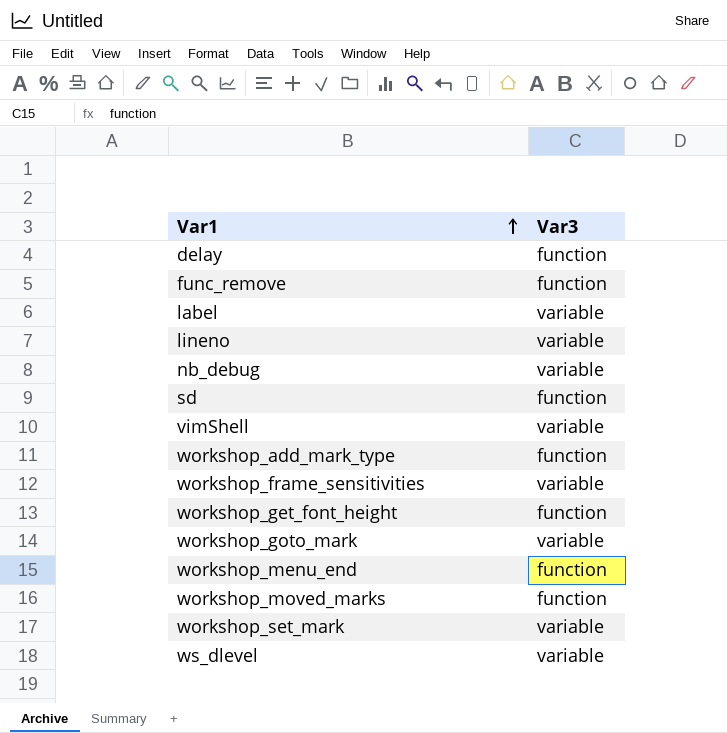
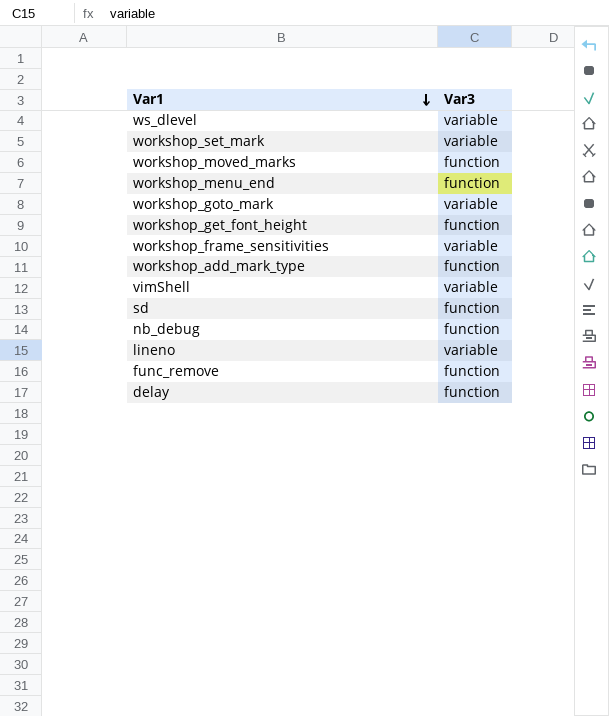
row order: Var1 ascending -> Var1 descending
row label: variable -> none
nb_debug | Var3: variable -> function

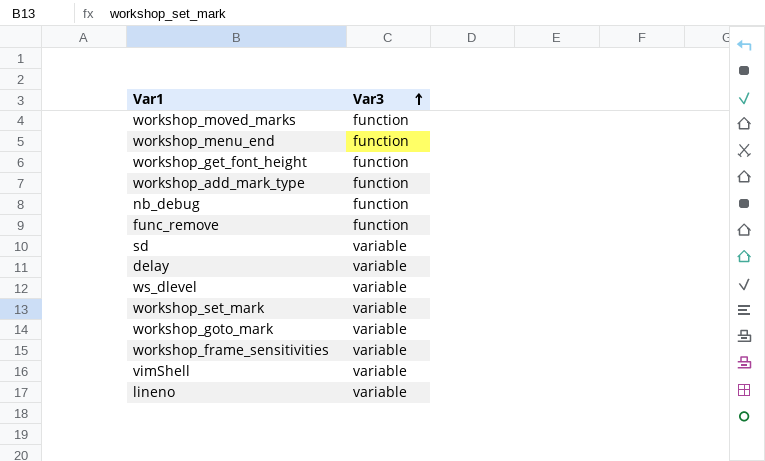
row order: Var1 descending -> Var3 ascending
sd | Var3: function -> variable
delay | Var3: function -> variable

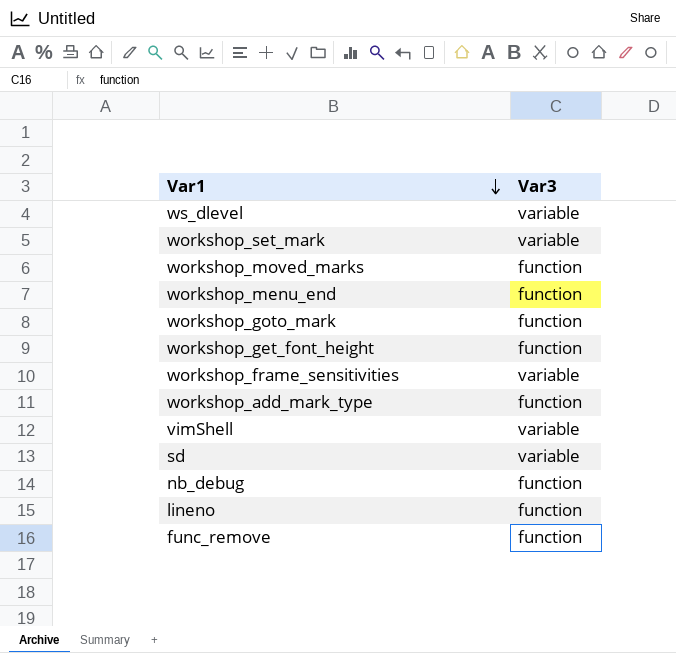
row order: Var3 ascending -> Var1 descending
row delay: variable -> none
workshop_goto_mark | Var3: variable -> function
lineno | Var3: variable -> function

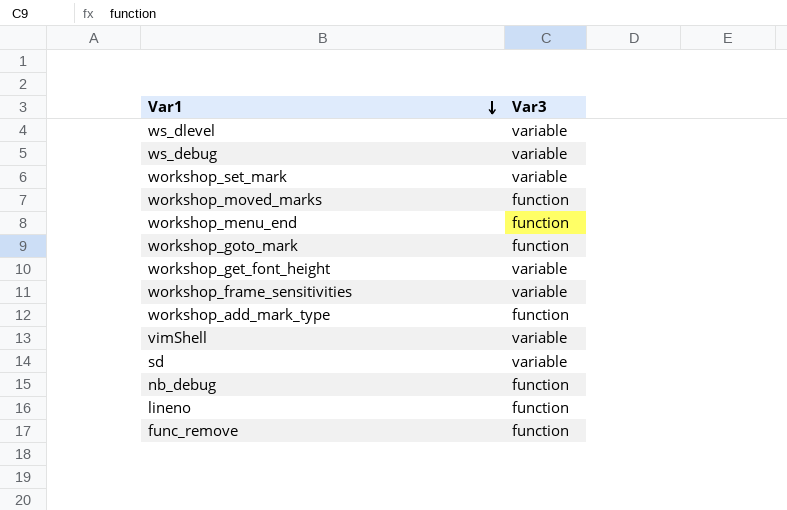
row ws_debug: none -> variable
workshop_get_font_height | Var3: function -> variable

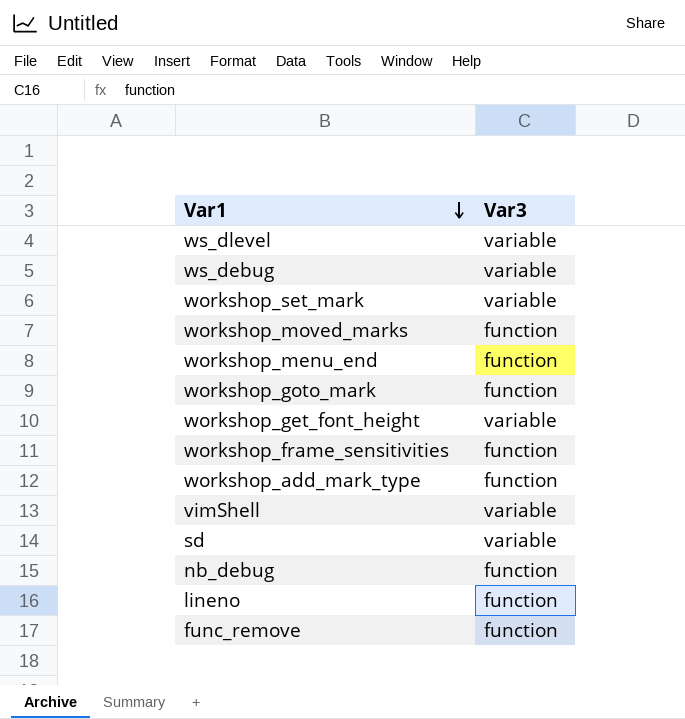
workshop_frame_sensitivities | Var3: variable -> function

